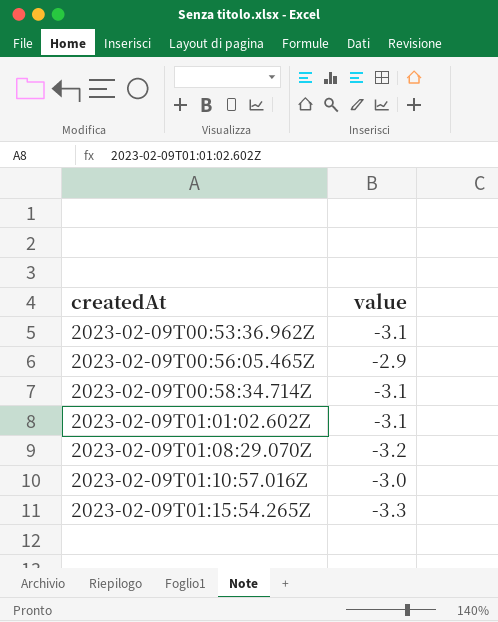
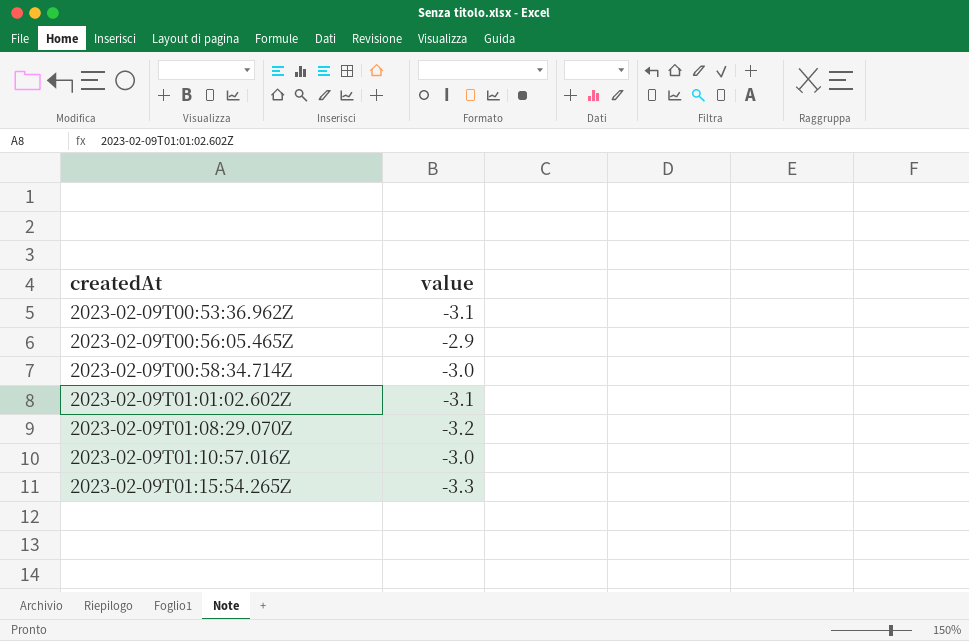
2023-02-09T00:58:34.714Z | value: -3.1 -> -3.0

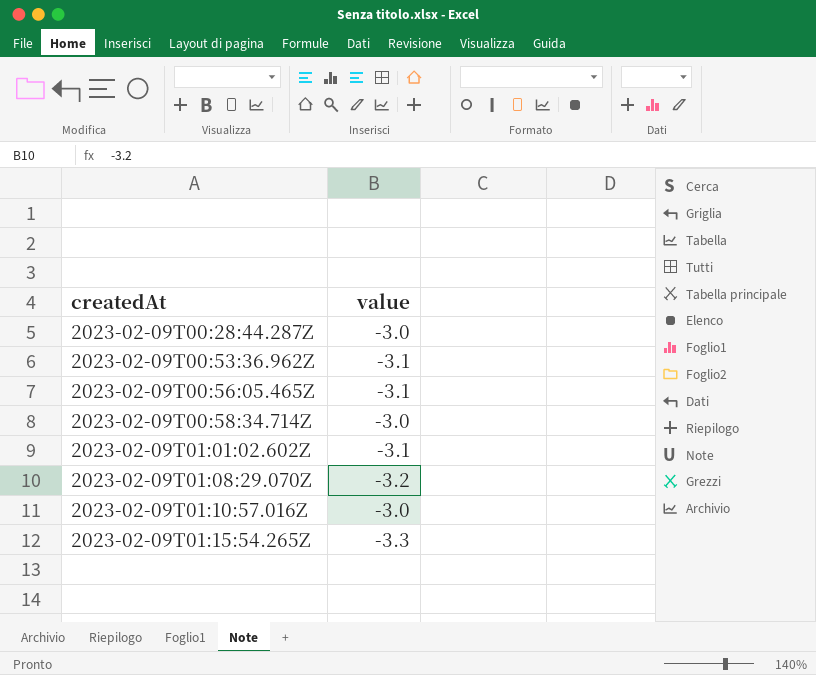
row 2023-02-09T00:28:44.287Z: none -> -3.0
2023-02-09T00:56:05.465Z | value: -2.9 -> -3.1

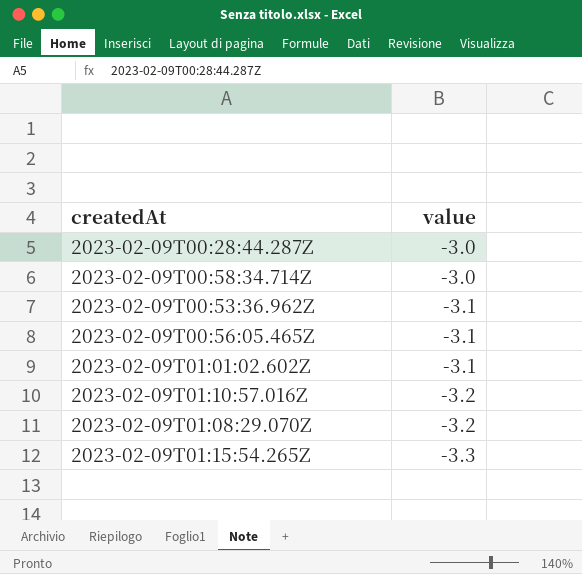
row order: createdAt ascending -> value descending
2023-02-09T01:10:57.016Z | value: -3.0 -> -3.2

